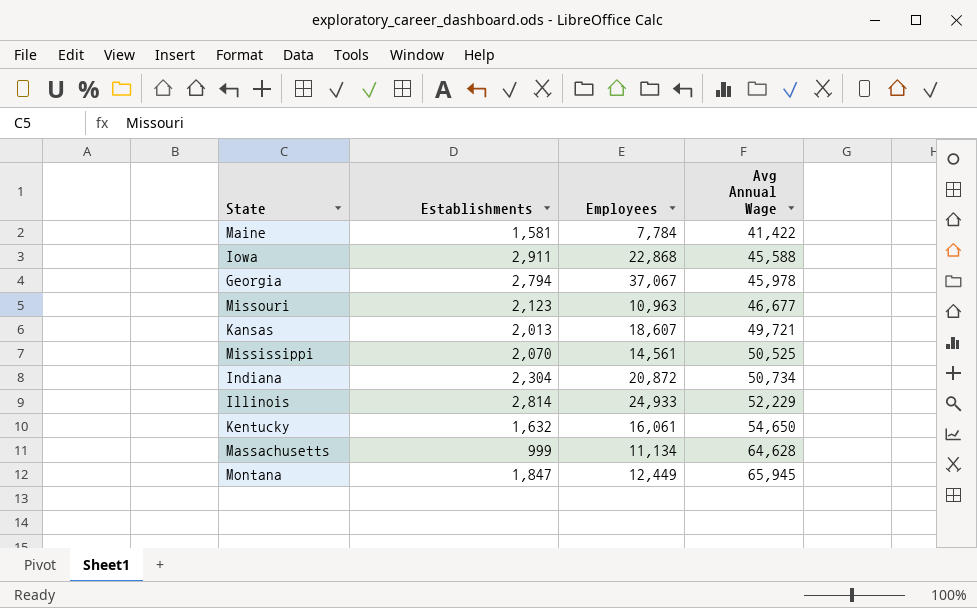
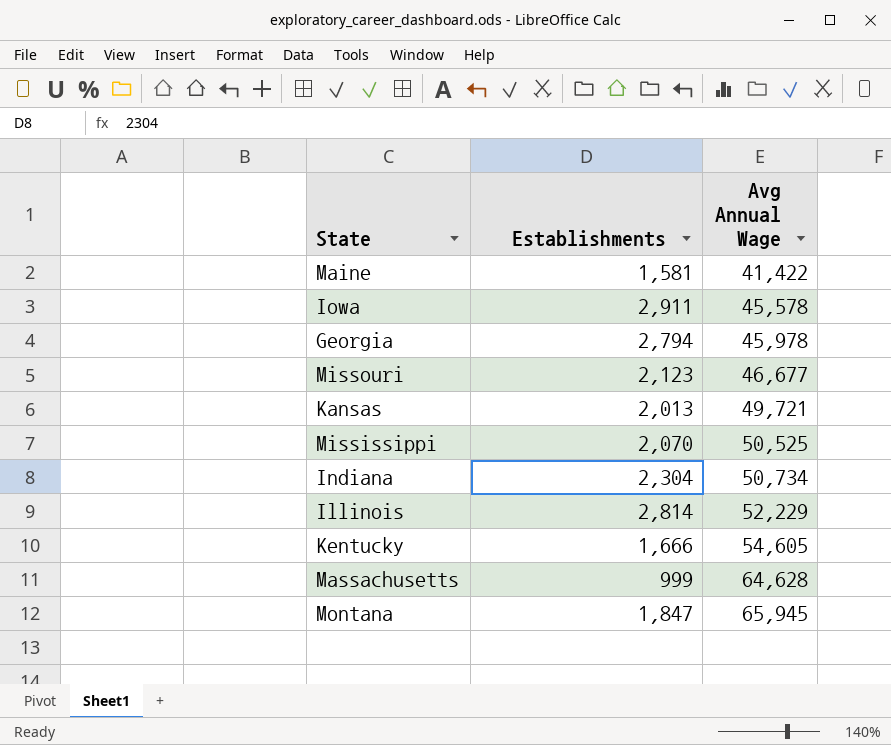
column Employees | position: 3 -> none
Iowa | Avg Annual Wage: 45,588 -> 45,578
Kentucky | Establishments: 1,632 -> 1,666
Kentucky | Avg Annual Wage: 54,650 -> 54,605

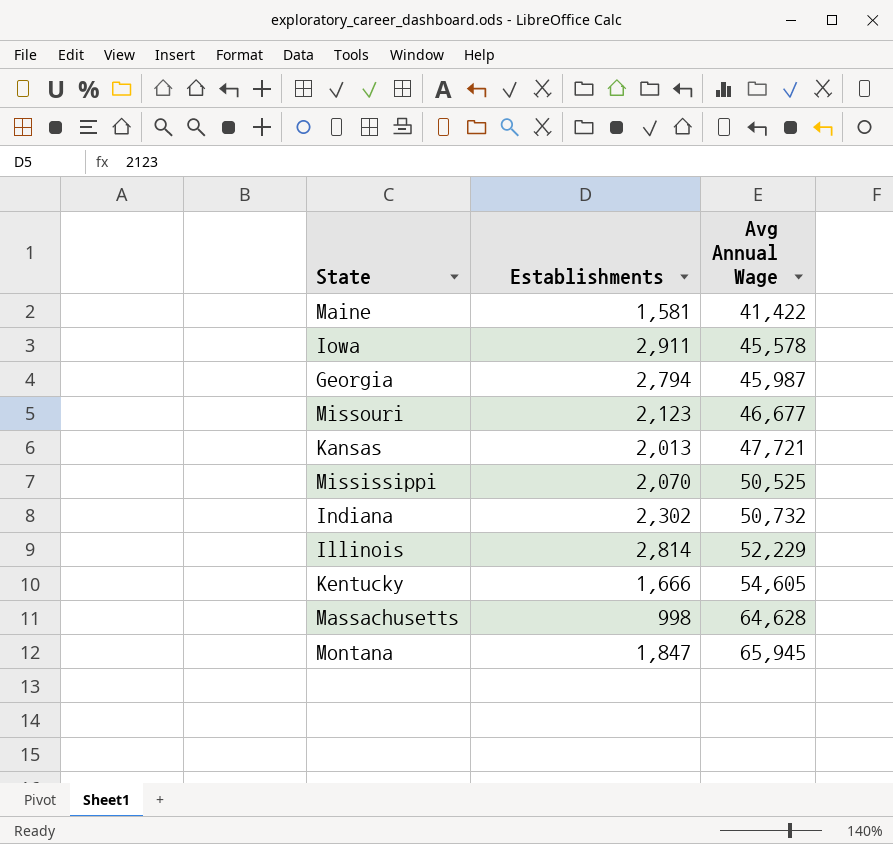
Georgia | Avg Annual Wage: 45,978 -> 45,987
Kansas | Avg Annual Wage: 49,721 -> 47,721
Indiana | Establishments: 2,304 -> 2,302
Indiana | Avg Annual Wage: 50,734 -> 50,732
Massachusetts | Establishments: 999 -> 998

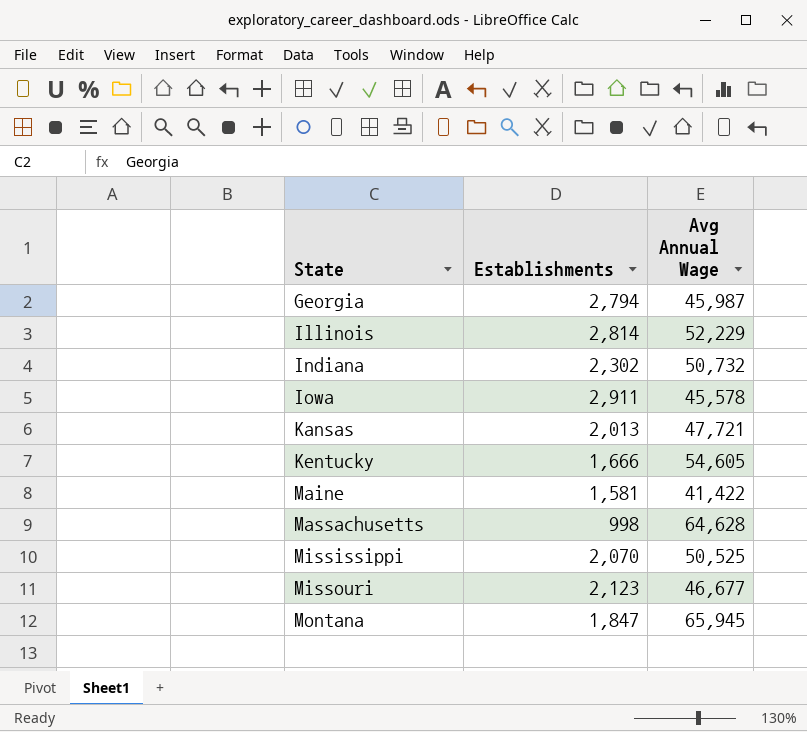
row order: Avg Annual Wage ascending -> State ascending

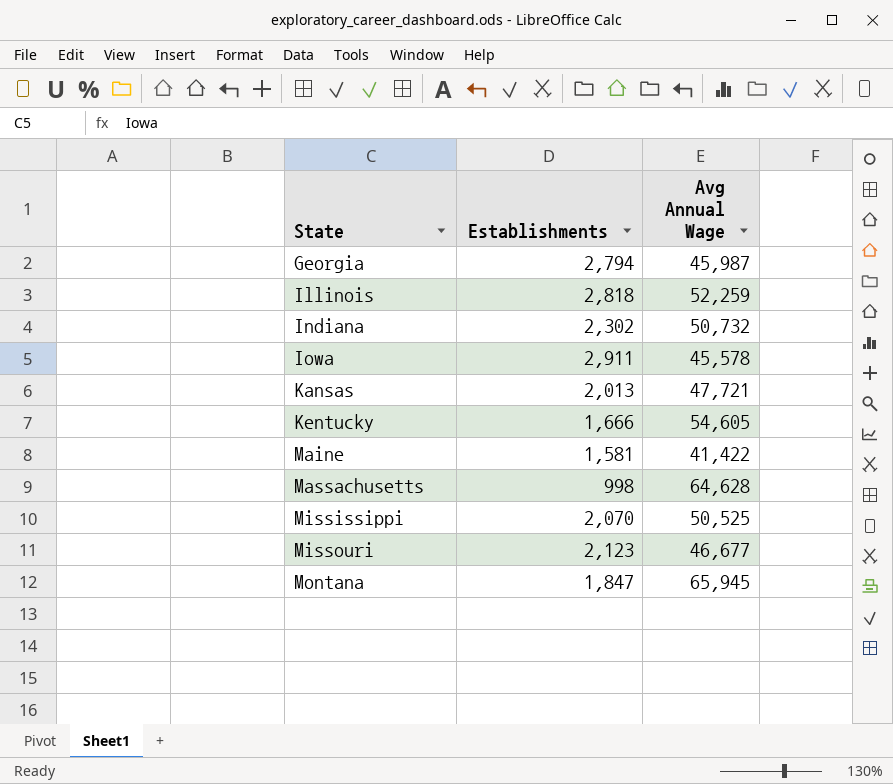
Illinois | Establishments: 2,814 -> 2,818
Illinois | Avg Annual Wage: 52,229 -> 52,259

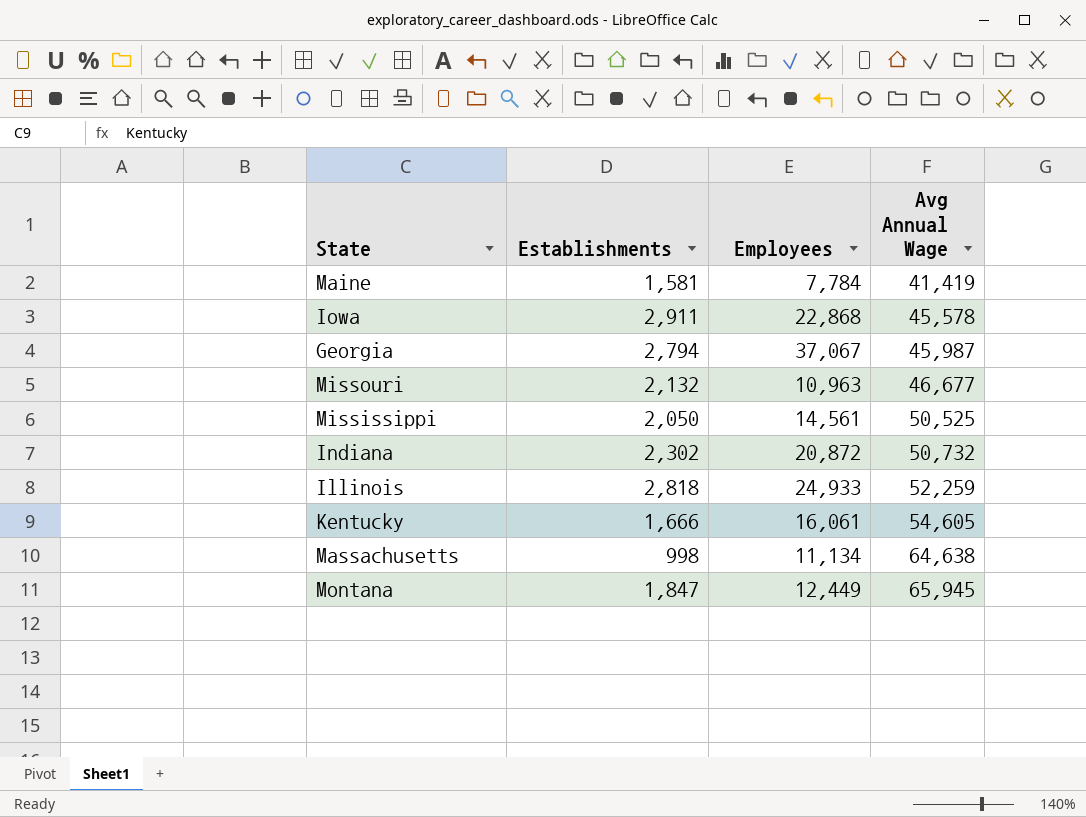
row order: State ascending -> Avg Annual Wage ascending
column Employees | position: none -> 3
row Kansas: 2,013 | 47,721 -> none
Maine | Avg Annual Wage: 41,422 -> 41,419
Missouri | Establishments: 2,123 -> 2,132
Mississippi | Establishments: 2,070 -> 2,050
Massachusetts | Avg Annual Wage: 64,628 -> 64,638

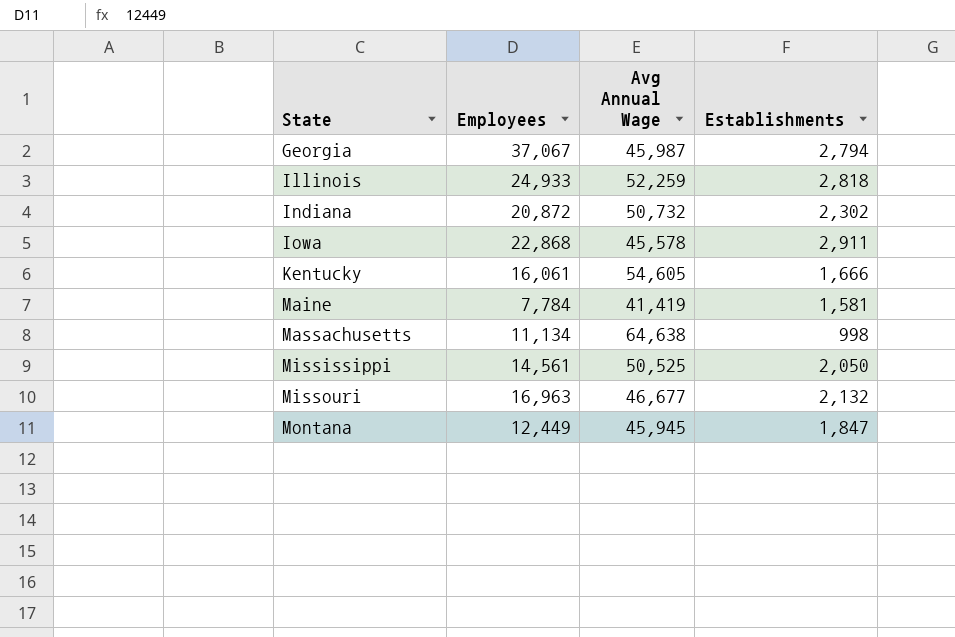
row order: Avg Annual Wage ascending -> State ascending
column Establishments | position: 2 -> 4
Missouri | Employees: 10,963 -> 16,963
Montana | Avg Annual Wage: 65,945 -> 45,945

